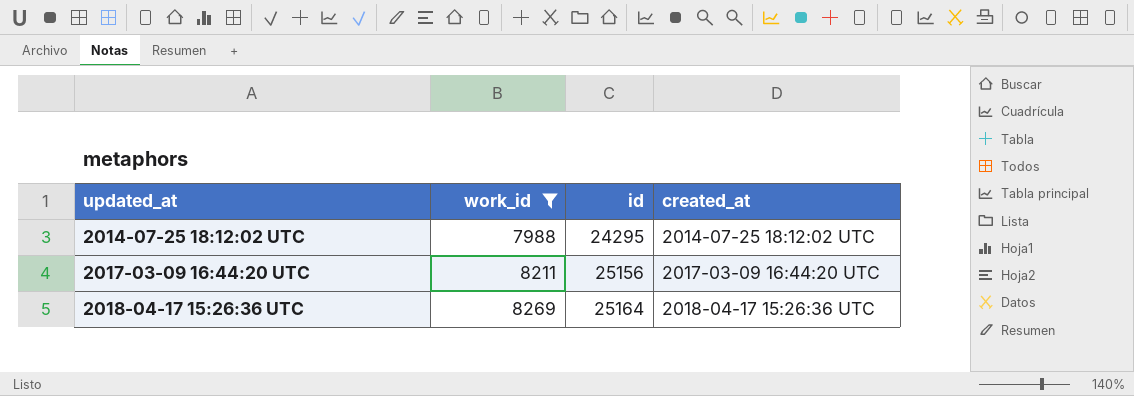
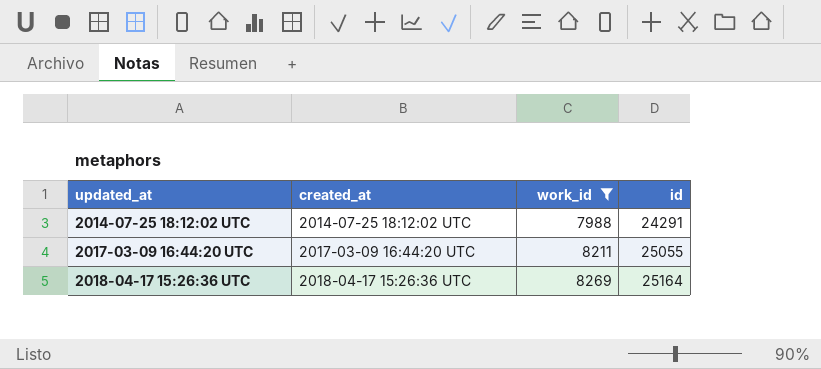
column created_at | position: 4 -> 2
2014-07-25 18:12:02 UTC | id: 24295 -> 24291
2017-03-09 16:44:20 UTC | id: 25156 -> 25055

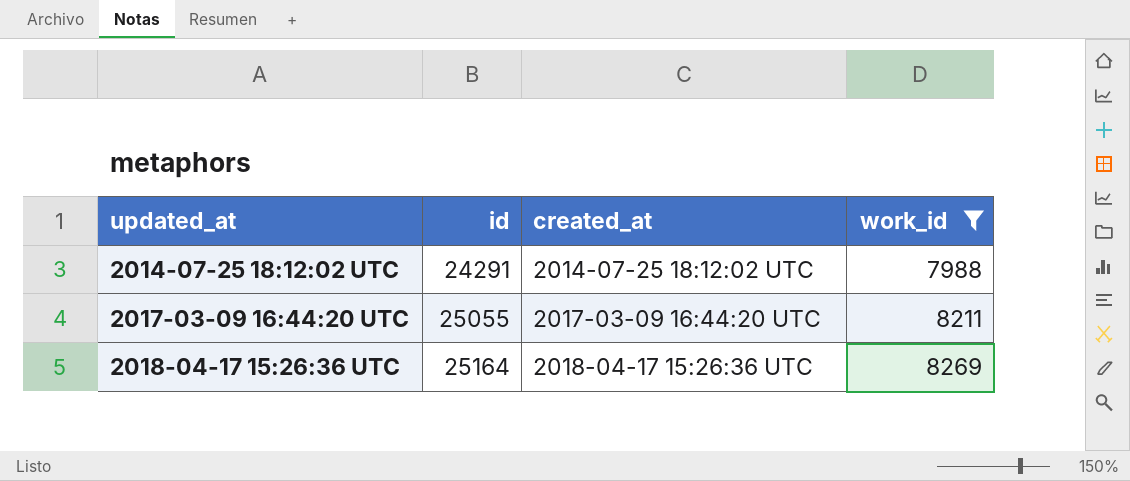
column id | position: 4 -> 2

